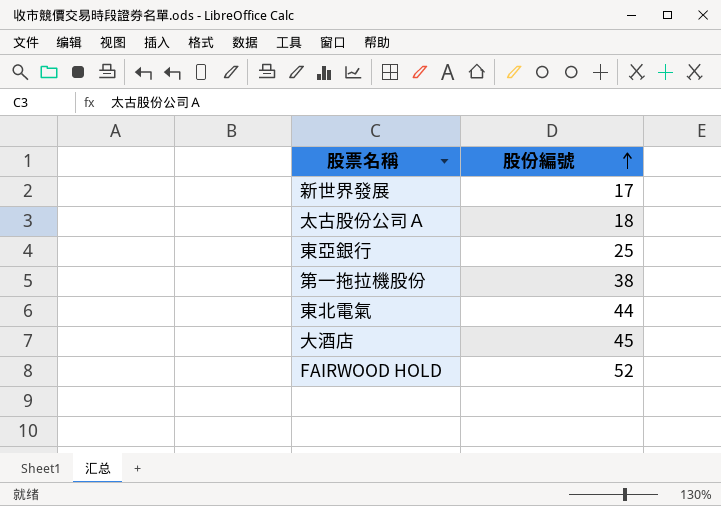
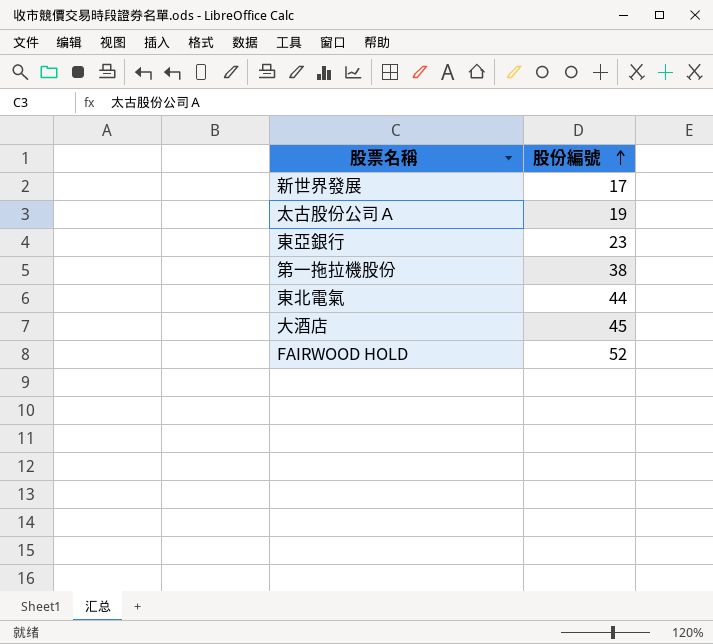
太古股份公司Ａ | 股份編號: 18 -> 19
東亞銀行 | 股份編號: 25 -> 23

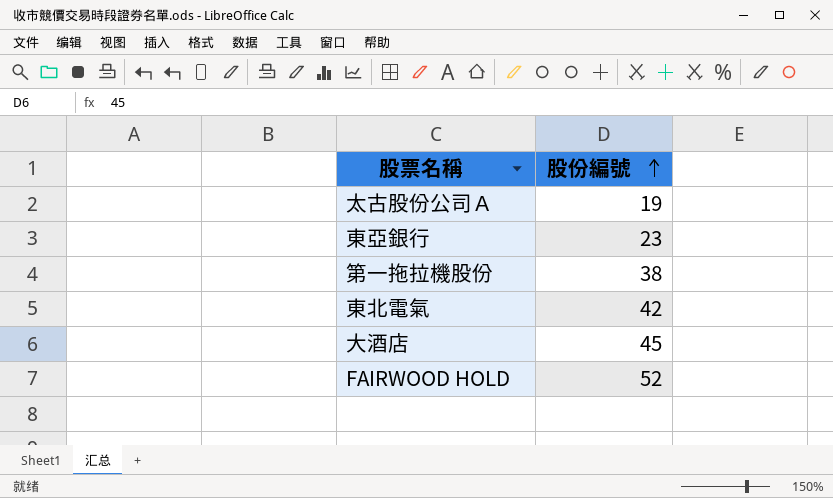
row 新世界發展: 17 -> none
東北電氣 | 股份編號: 44 -> 42

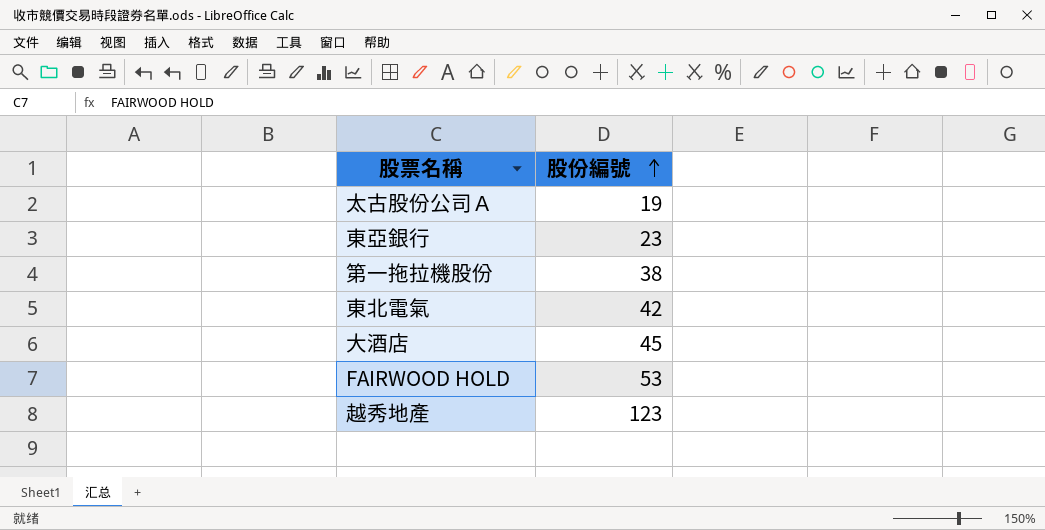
FAIRWOOD HOLD | 股份編號: 52 -> 53
row 越秀地產: none -> 123

